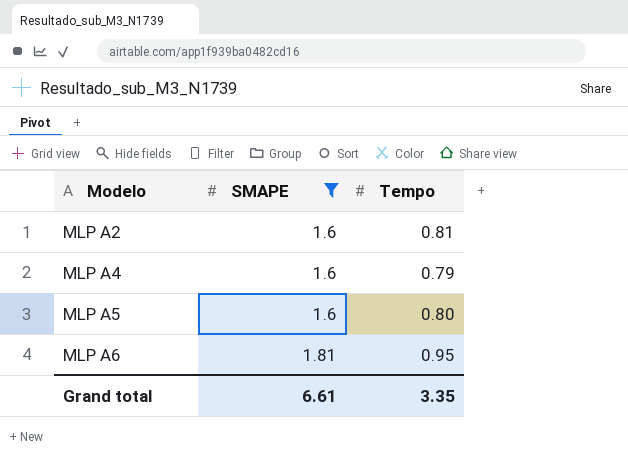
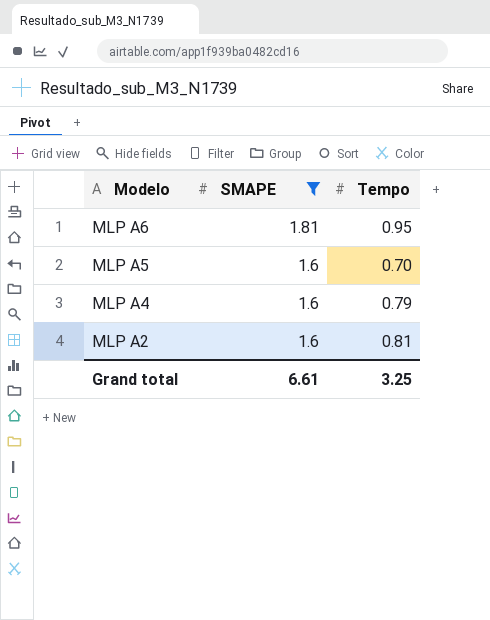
row order: Modelo ascending -> Modelo descending
MLP A5 | Tempo: 0.80 -> 0.70
Grand total | Tempo: 3.35 -> 3.25

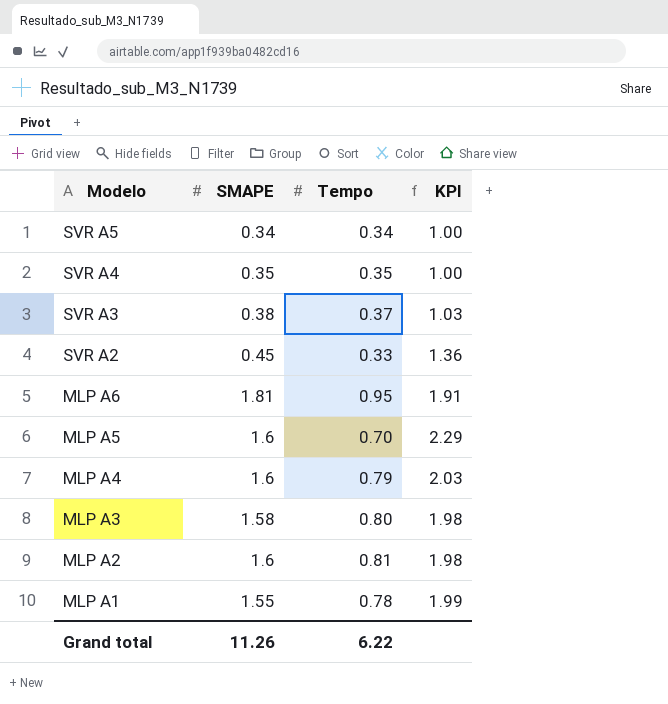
filter: SMAPE >= 1.6 -> none
column KPI | formula: none -> [SMAPE] / [Tempo]
Grand total | SMAPE: 6.61 -> 11.26
Grand total | Tempo: 3.25 -> 6.22

